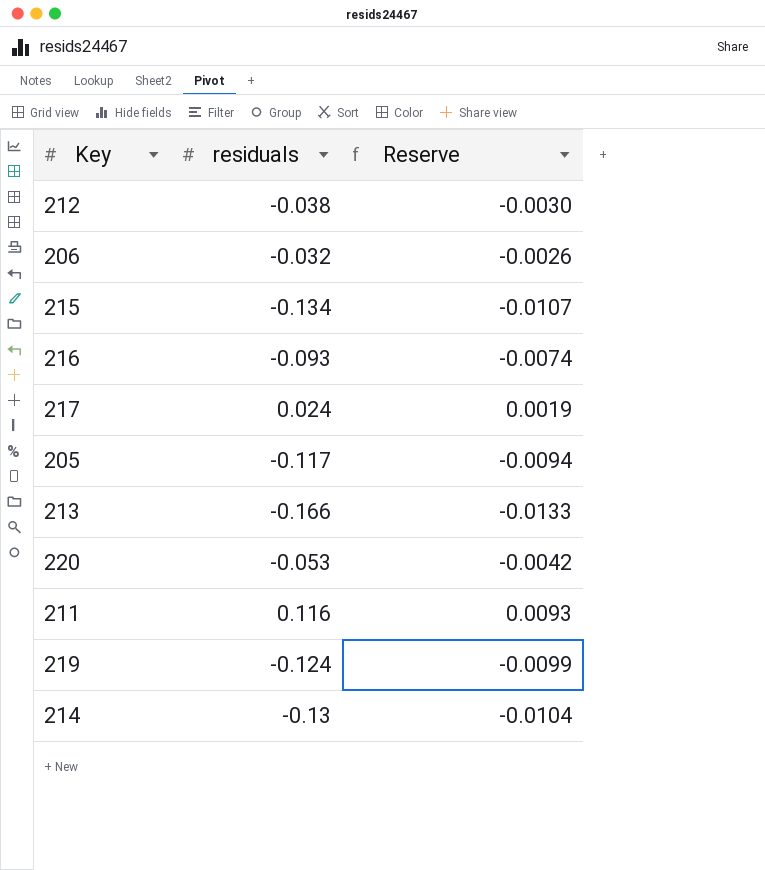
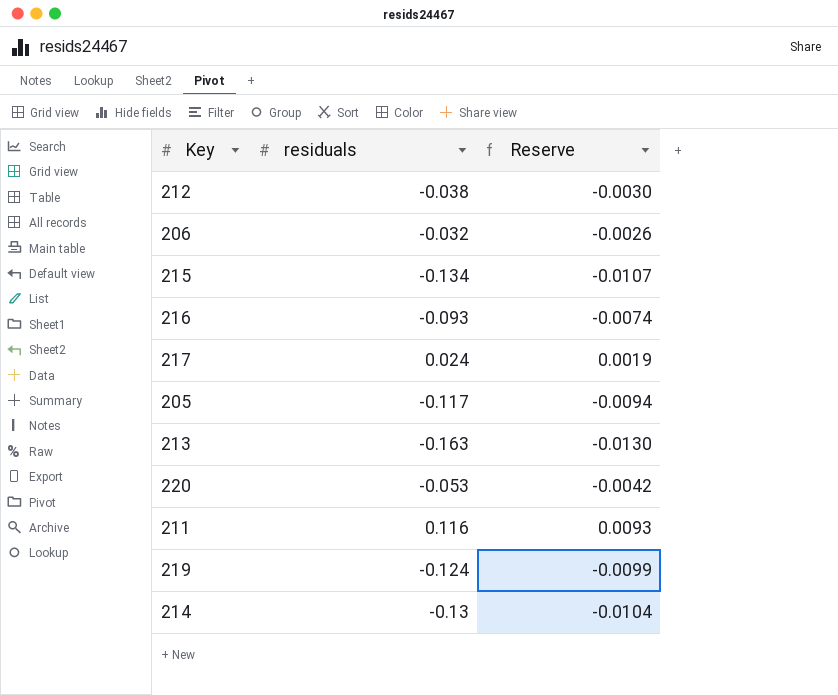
213 | residuals: -0.166 -> -0.163
213 | Reserve: -0.0133 -> -0.0130

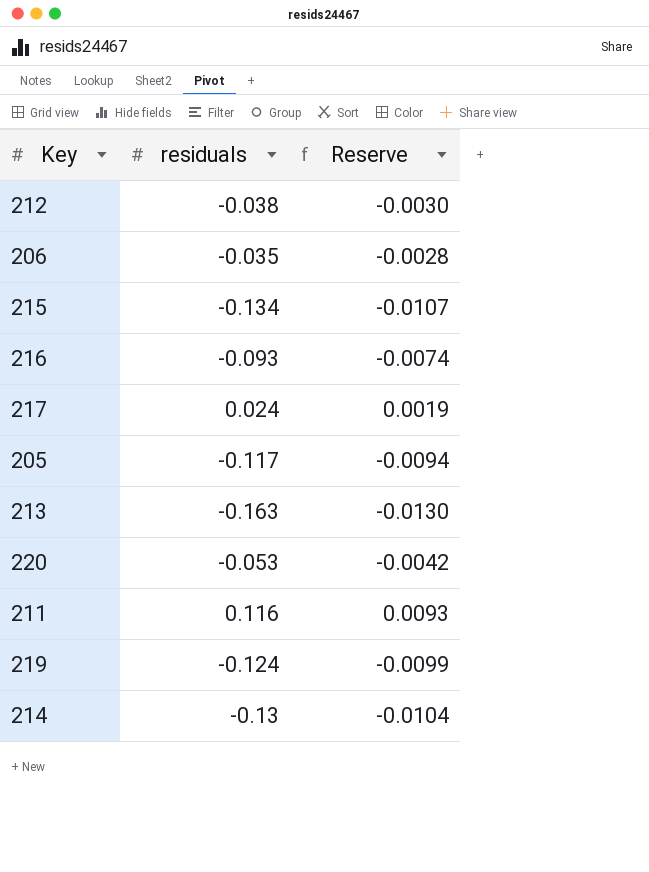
206 | residuals: -0.032 -> -0.035
206 | Reserve: -0.0026 -> -0.0028

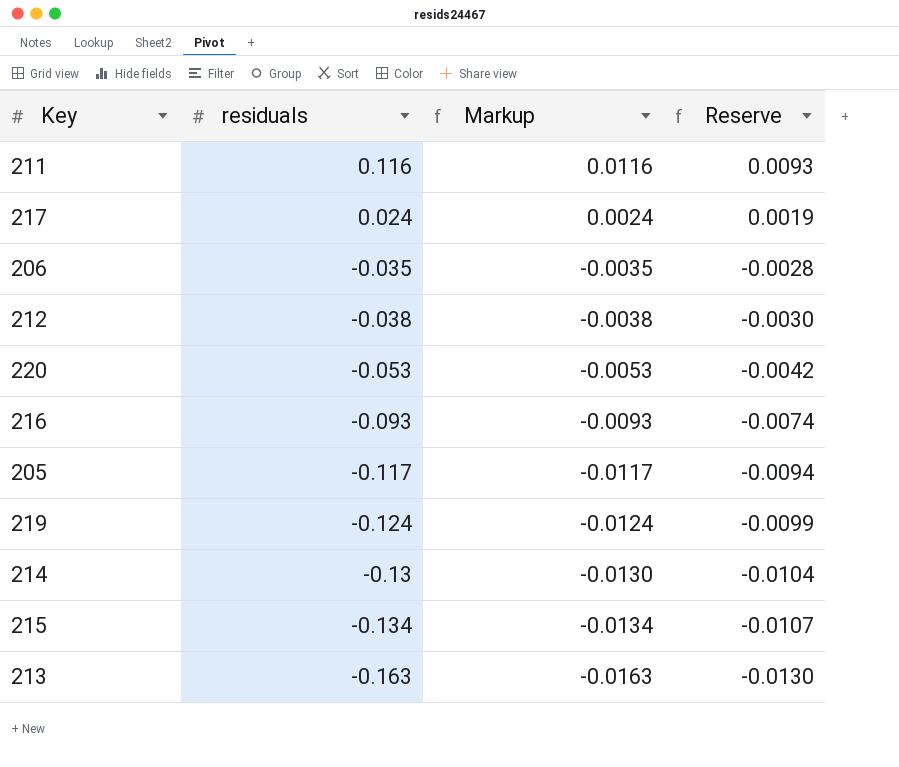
row order: none -> residuals descending
column Markup | formula: none -> [residuals] * 0.1

